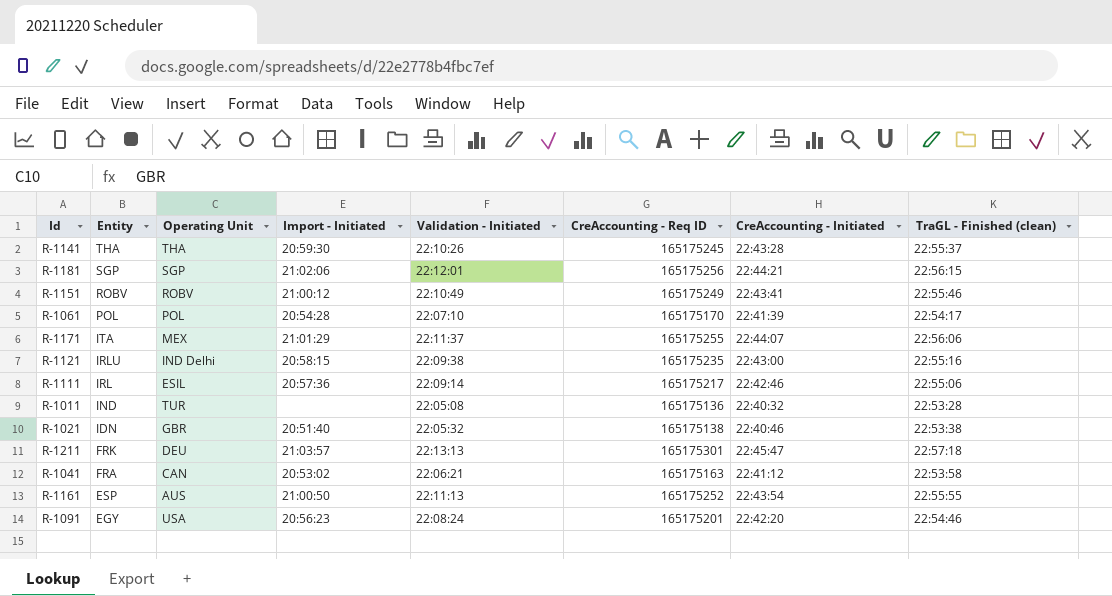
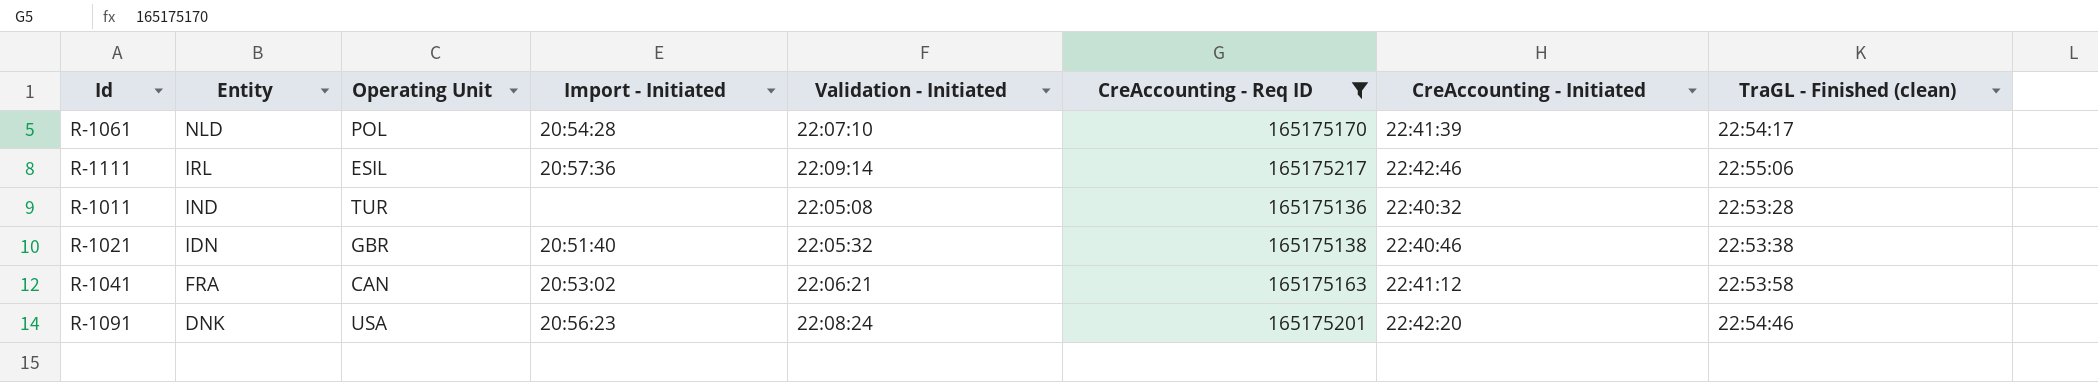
filter: none -> CreAccounting - Req ID <= 165175217
R-1061 | Entity: POL -> NLD
R-1091 | Entity: EGY -> DNK

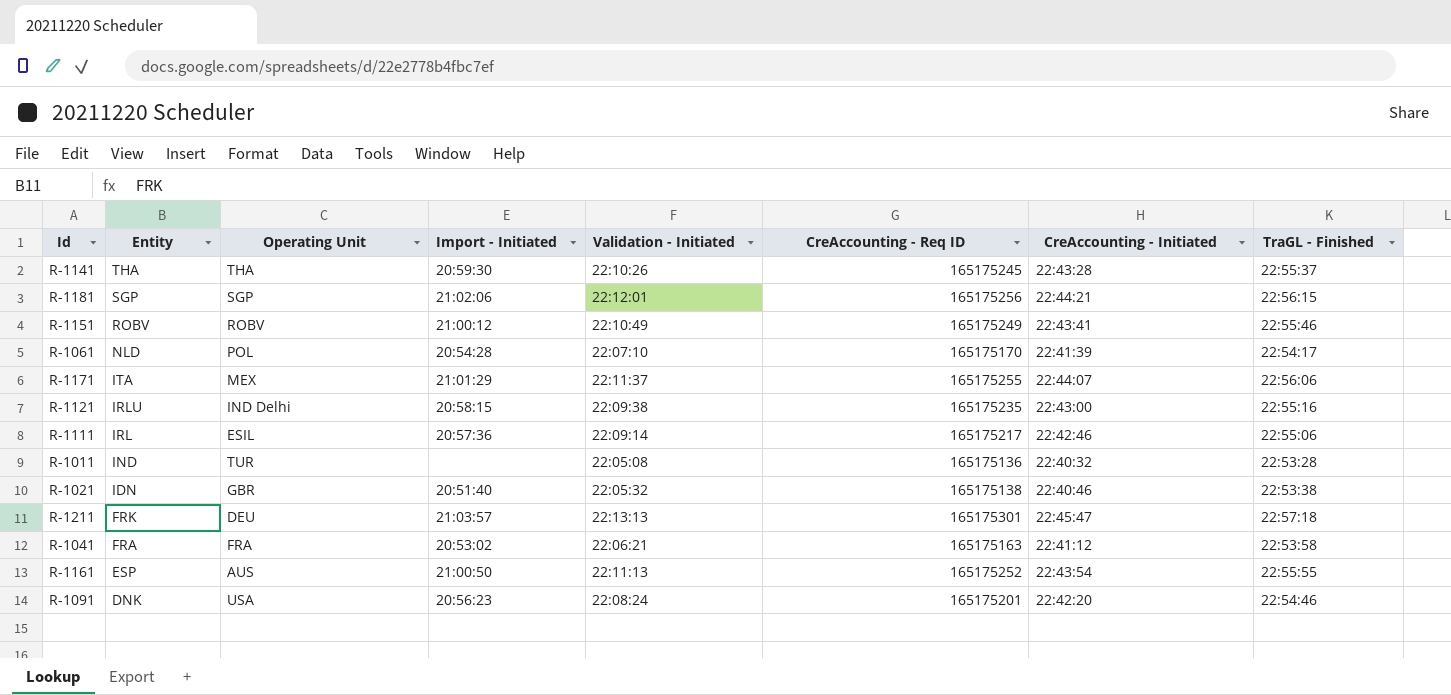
filter: CreAccounting - Req ID <= 165175217 -> none
column name: TraGL - Finished (clean) -> TraGL - Finished
R-1041 | Operating Unit: CAN -> FRA

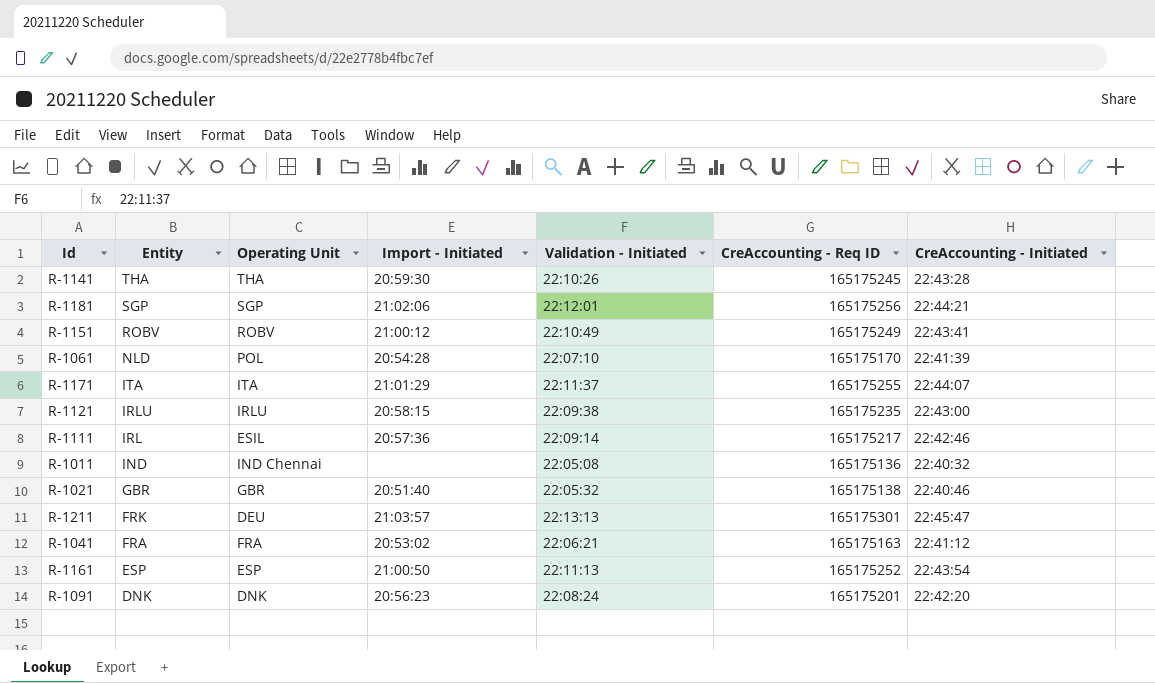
column TraGL - Finished | position: 8 -> none
R-1171 | Operating Unit: MEX -> ITA
R-1121 | Operating Unit: IND Delhi -> IRLU
R-1011 | Operating Unit: TUR -> IND Chennai
R-1021 | Entity: IDN -> GBR
R-1161 | Operating Unit: AUS -> ESP
R-1091 | Operating Unit: USA -> DNK

